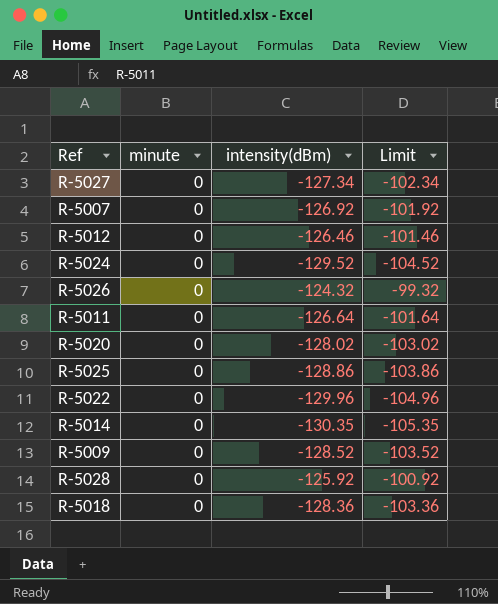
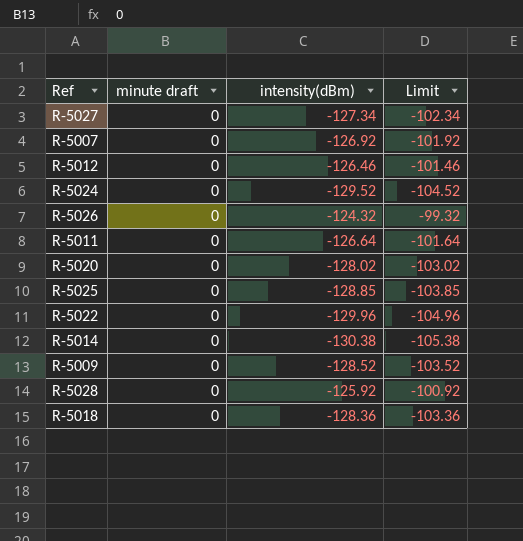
column name: minute -> minute draft
R-5025 | intensity(dBm): -128.86 -> -128.85
R-5025 | Limit: -103.86 -> -103.85
R-5014 | intensity(dBm): -130.35 -> -130.38
R-5014 | Limit: -105.35 -> -105.38

